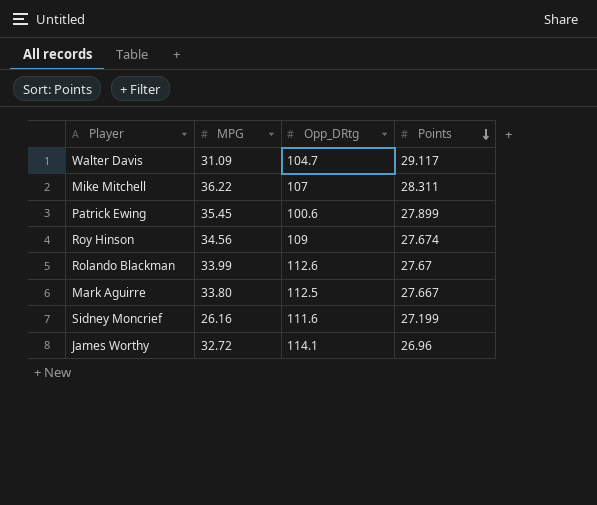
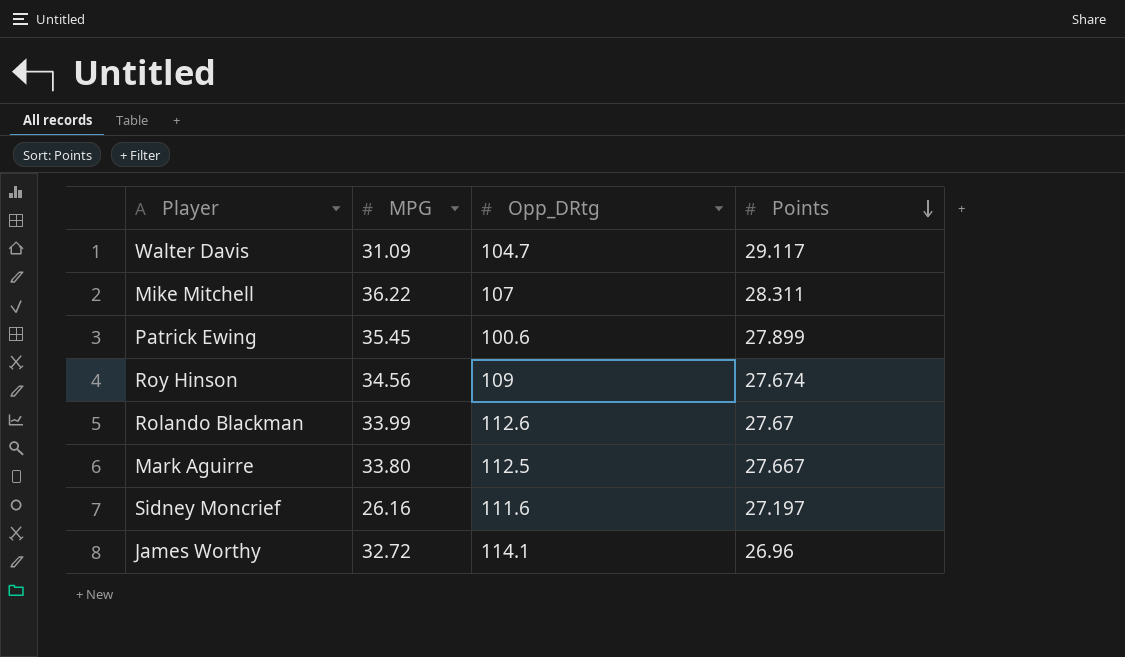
Sidney Moncrief | Points: 27.199 -> 27.197

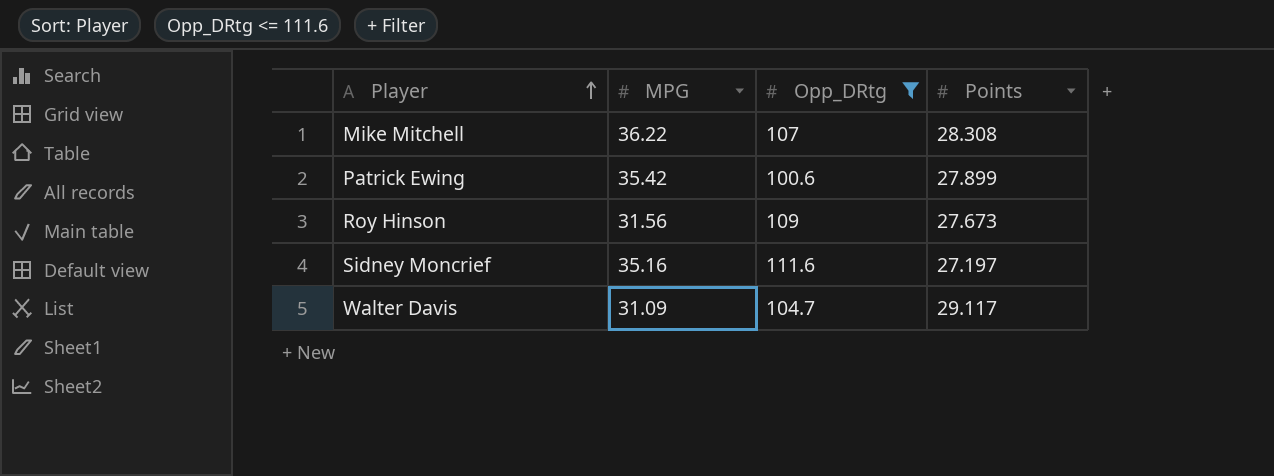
filter: none -> Opp_DRtg <= 111.6
row order: Points descending -> Player ascending
Mike Mitchell | Points: 28.311 -> 28.308
Patrick Ewing | MPG: 35.45 -> 35.42
Roy Hinson | MPG: 34.56 -> 31.56
Roy Hinson | Points: 27.674 -> 27.673
Sidney Moncrief | MPG: 26.16 -> 35.16

